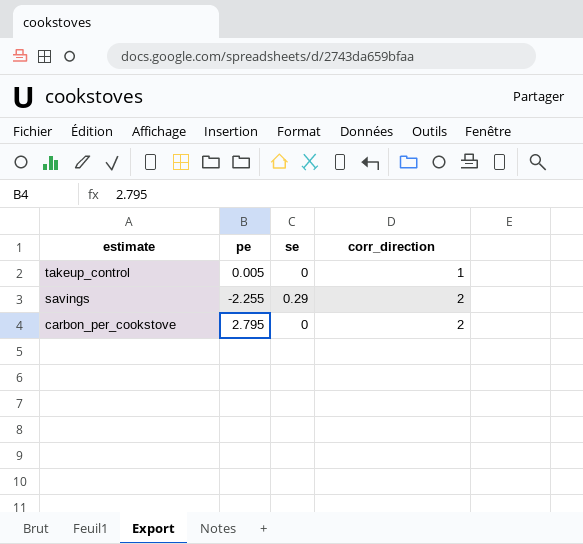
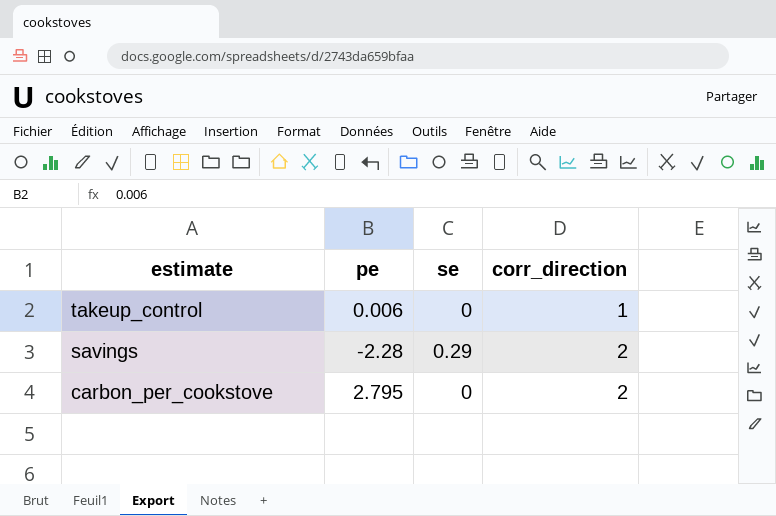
takeup_control | pe: 0.005 -> 0.006
savings | pe: -2.255 -> -2.28

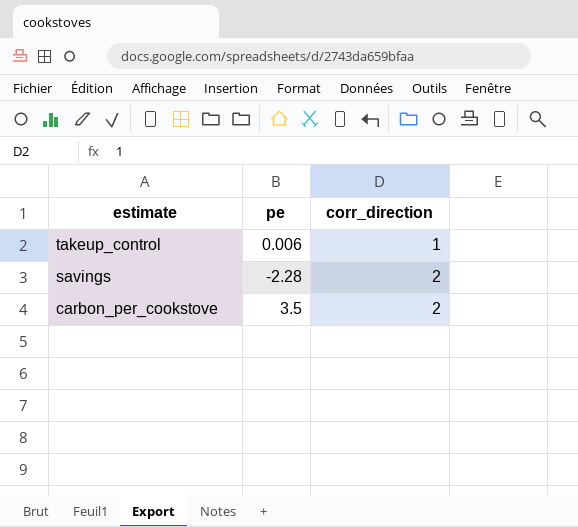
column se | position: 3 -> none
carbon_per_cookstove | pe: 2.795 -> 3.5

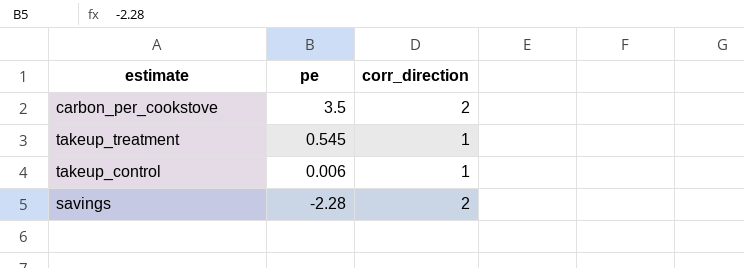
row order: estimate descending -> pe descending
row takeup_treatment: none -> 0.545 | 1

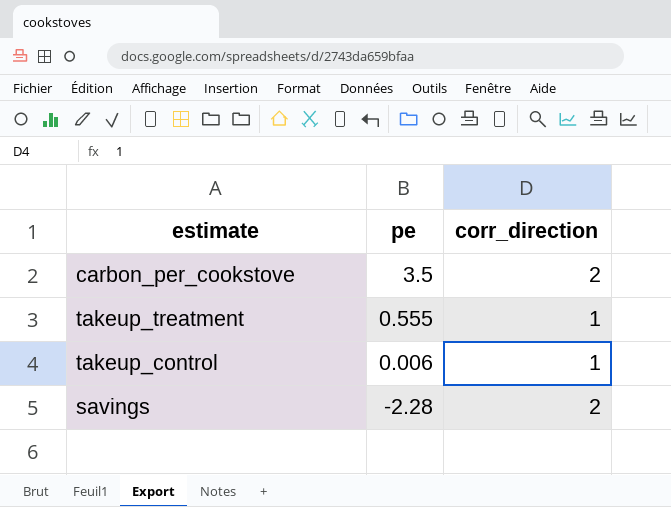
takeup_treatment | pe: 0.545 -> 0.555

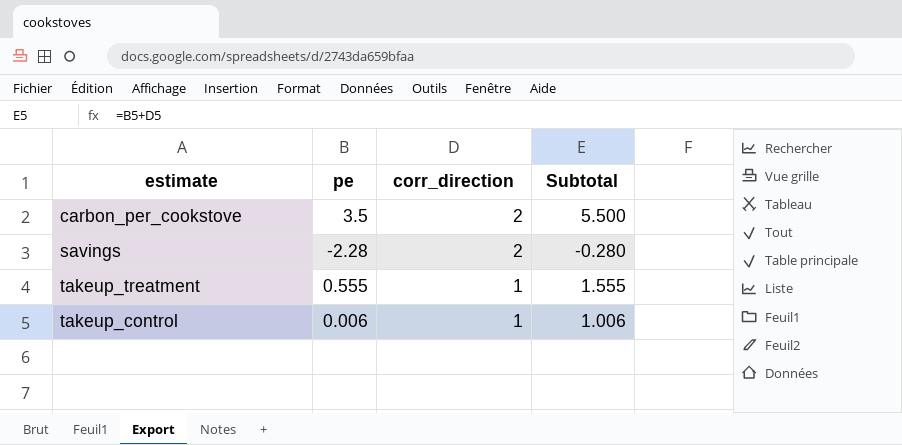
row order: pe descending -> corr_direction descending
column Subtotal | formula: none -> [pe] + [corr_direction]

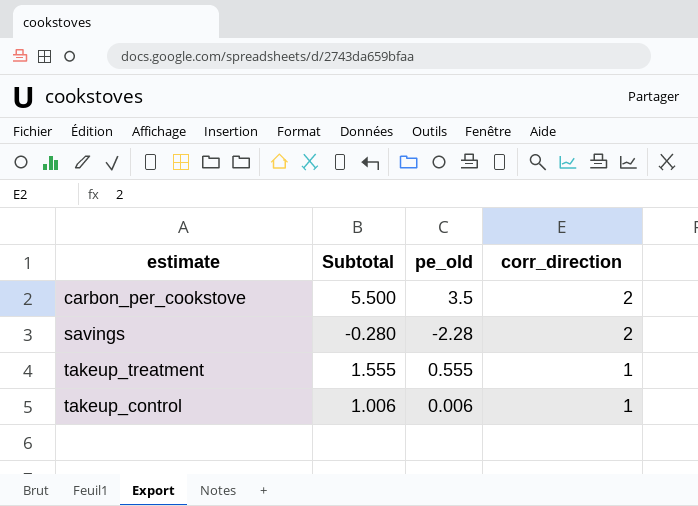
column Subtotal | position: 4 -> 2
column name: pe -> pe_old

